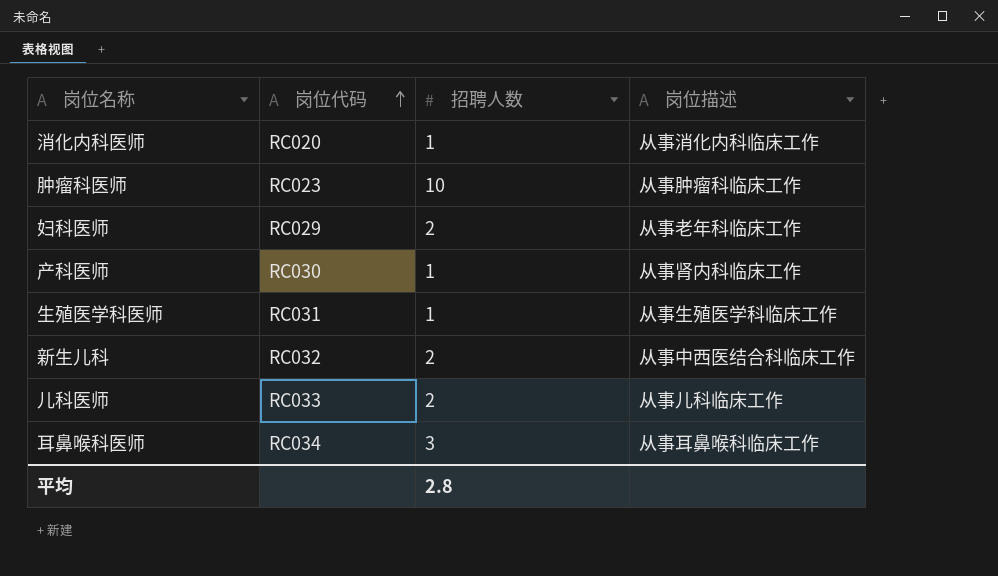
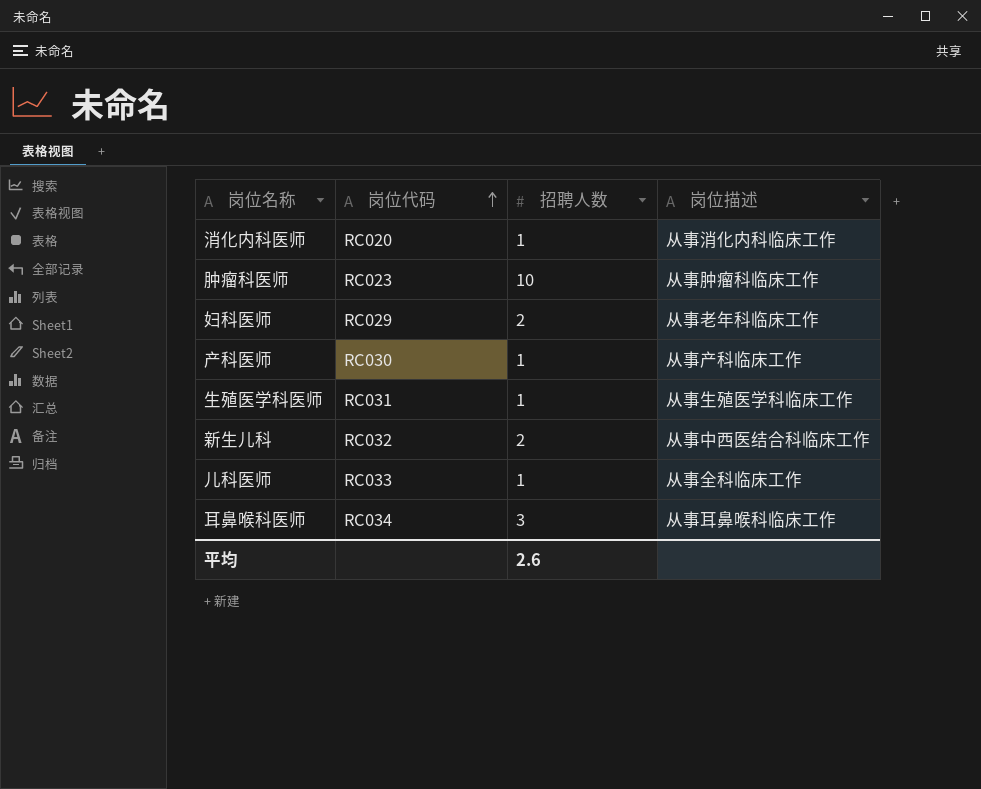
产科医师 | 岗位描述: 从事肾内科临床工作 -> 从事产科临床工作
儿科医师 | 招聘人数: 2 -> 1
儿科医师 | 岗位描述: 从事儿科临床工作 -> 从事全科临床工作
平均 | 招聘人数: 2.8 -> 2.6

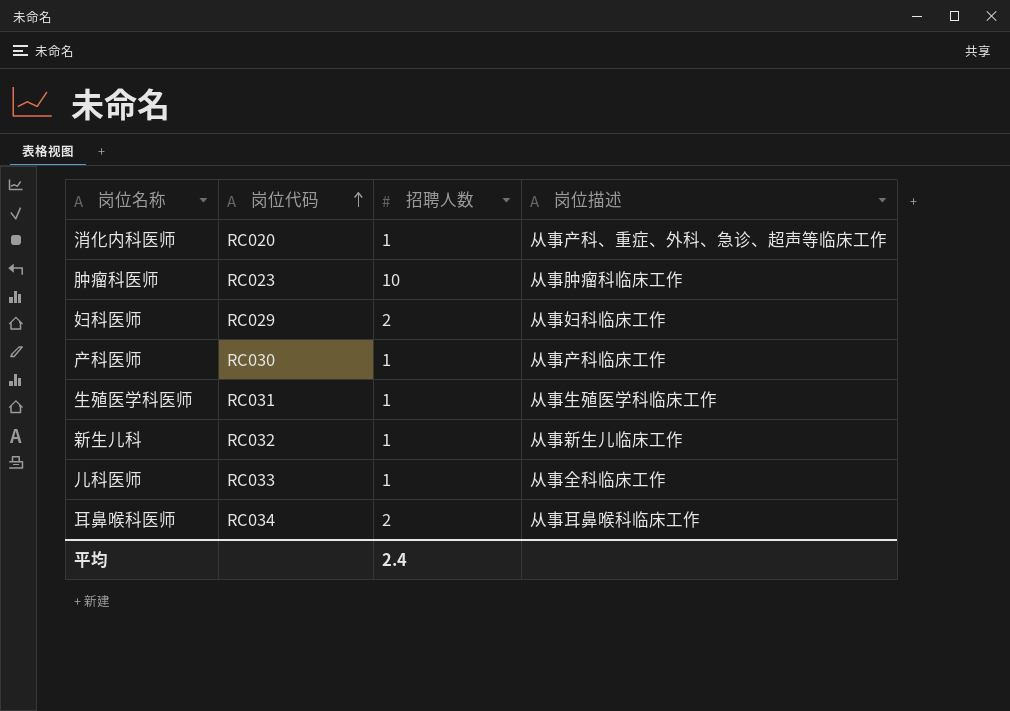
消化内科医师 | 岗位描述: 从事消化内科临床工作 -> 从事产科、重症、外科、急诊、超声等临床工作
妇科医师 | 岗位描述: 从事老年科临床工作 -> 从事妇科临床工作
新生儿科 | 招聘人数: 2 -> 1
新生儿科 | 岗位描述: 从事中西医结合科临床工作 -> 从事新生儿临床工作
耳鼻喉科医师 | 招聘人数: 3 -> 2
平均 | 招聘人数: 2.6 -> 2.4

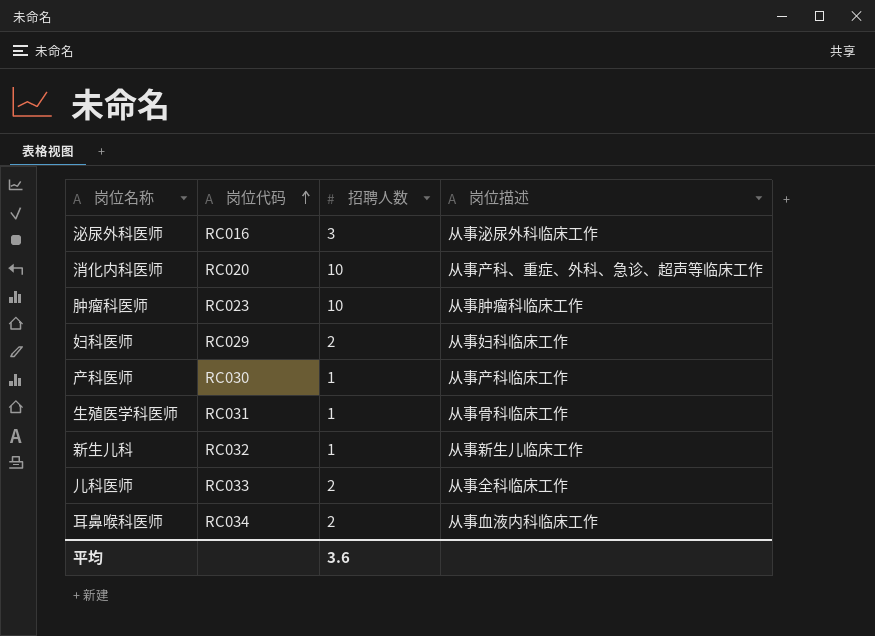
row 泌尿外科医师: none -> RC016 | 3 | 从事泌尿外科临床工作
消化内科医师 | 招聘人数: 1 -> 10
生殖医学科医师 | 岗位描述: 从事生殖医学科临床工作 -> 从事骨科临床工作
儿科医师 | 招聘人数: 1 -> 2
耳鼻喉科医师 | 岗位描述: 从事耳鼻喉科临床工作 -> 从事血液内科临床工作
平均 | 招聘人数: 2.4 -> 3.6

